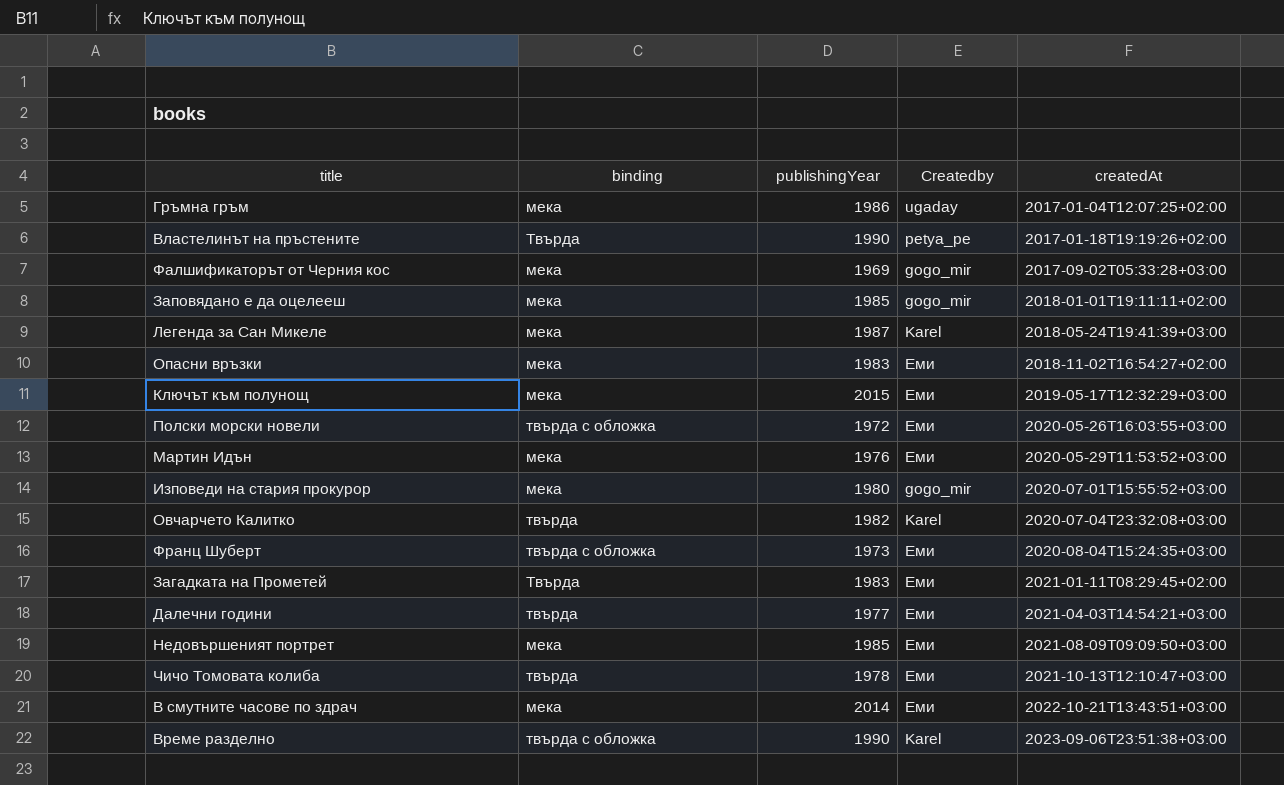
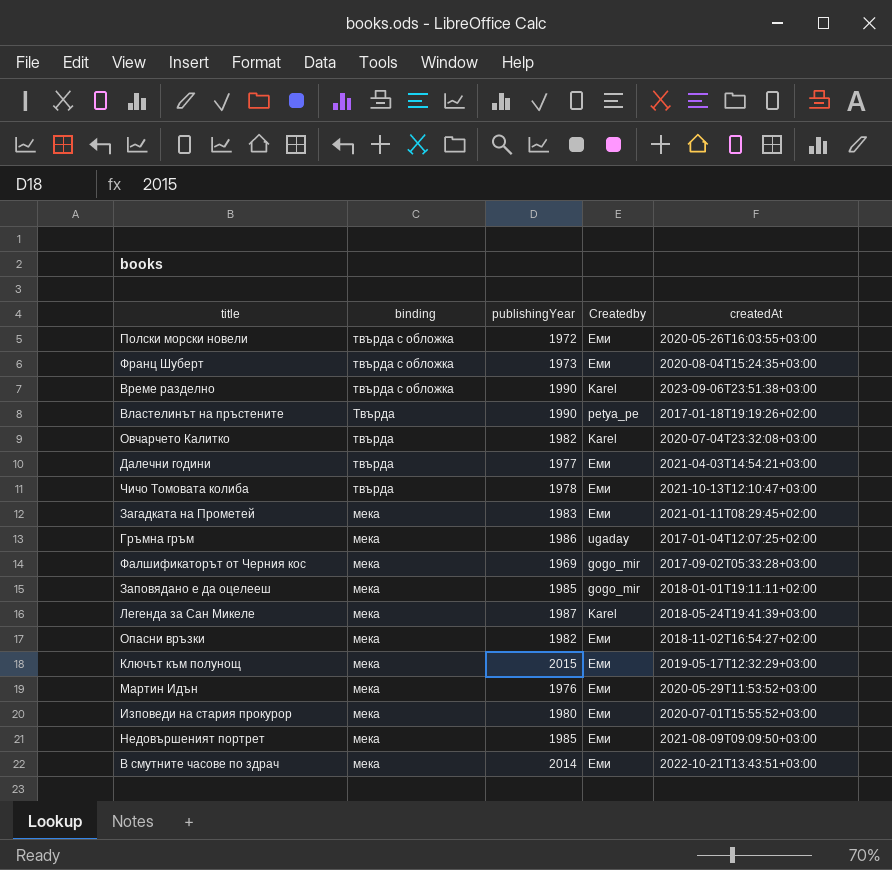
row order: createdAt ascending -> binding descending
Загадката на Прометей | binding: Твърда -> мека
Опасни връзки | publishingYear: 1983 -> 1982
Изповеди на стария прокурор | Createdby: gogo_mir -> Еми

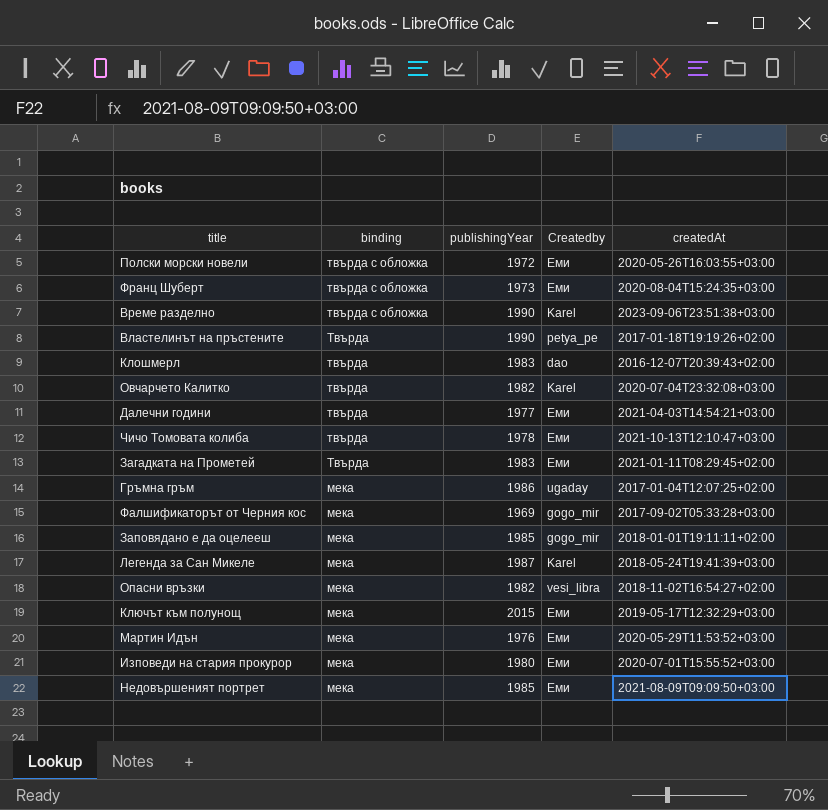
row В смутните часове по здрач: мека | 2014 | Еми | 2022-10-21T13:43:51+03:00 -> none
row Клошмерл: none -> твърда | 1983 | dao | 2016-12-07T20:39:43+02:00
Загадката на Прометей | binding: мека -> Твърда
Опасни връзки | Createdby: Еми -> vesi_libra

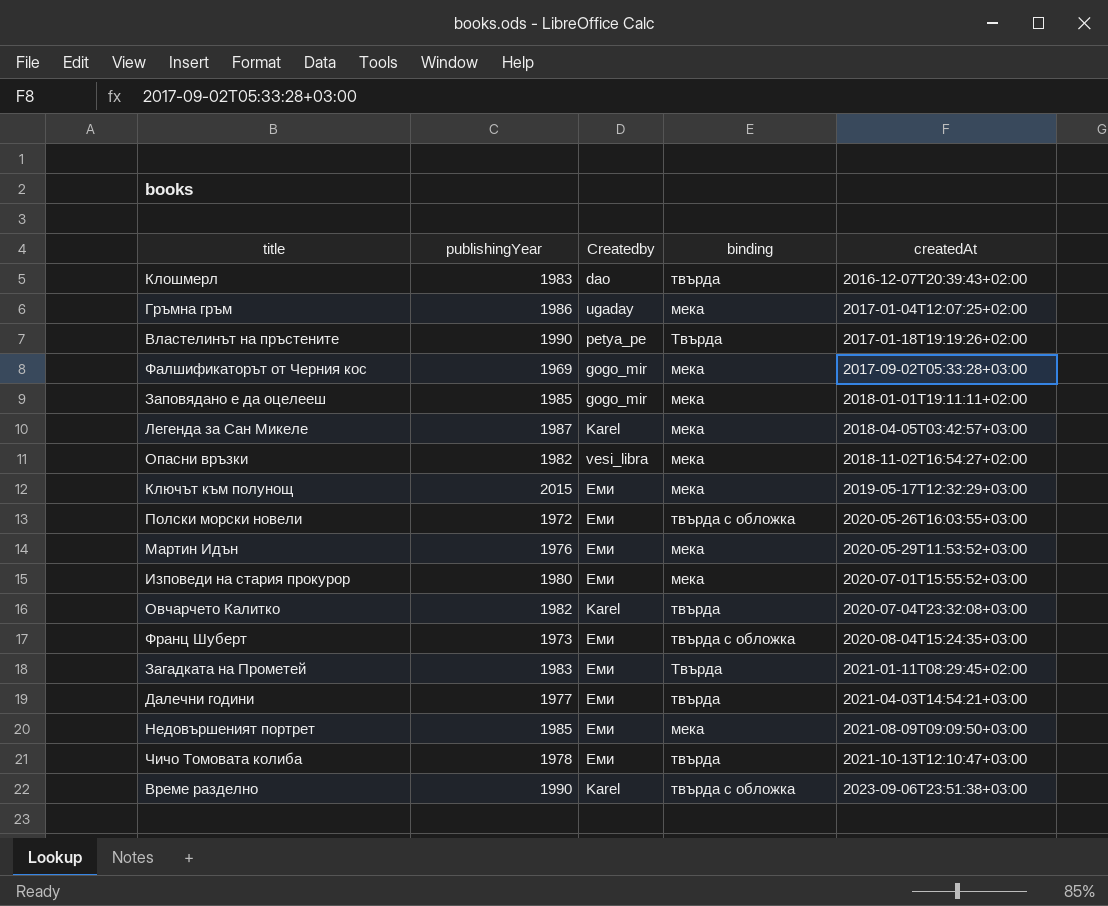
row order: binding descending -> createdAt ascending
column binding | position: 2 -> 4
Легенда за Сан Микеле | createdAt: 2018-05-24T19:41:39+03:00 -> 2018-04-05T03:42:57+03:00

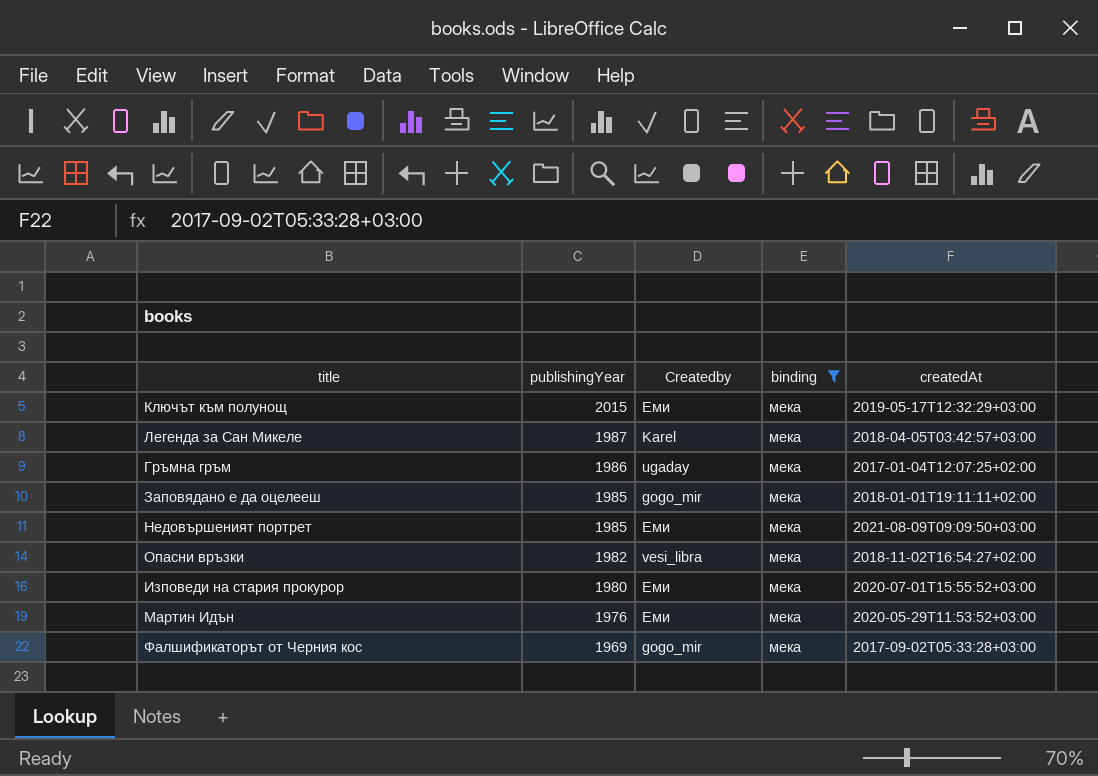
filter: none -> binding = мека
row order: createdAt ascending -> publishingYear descending

